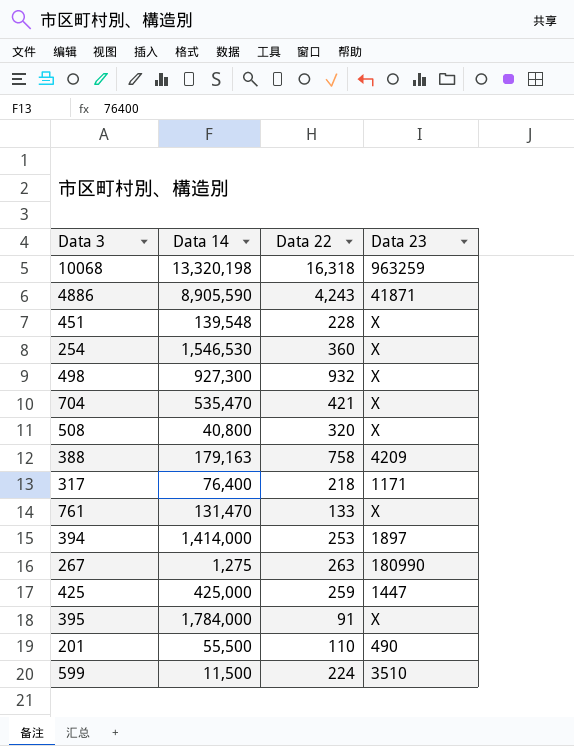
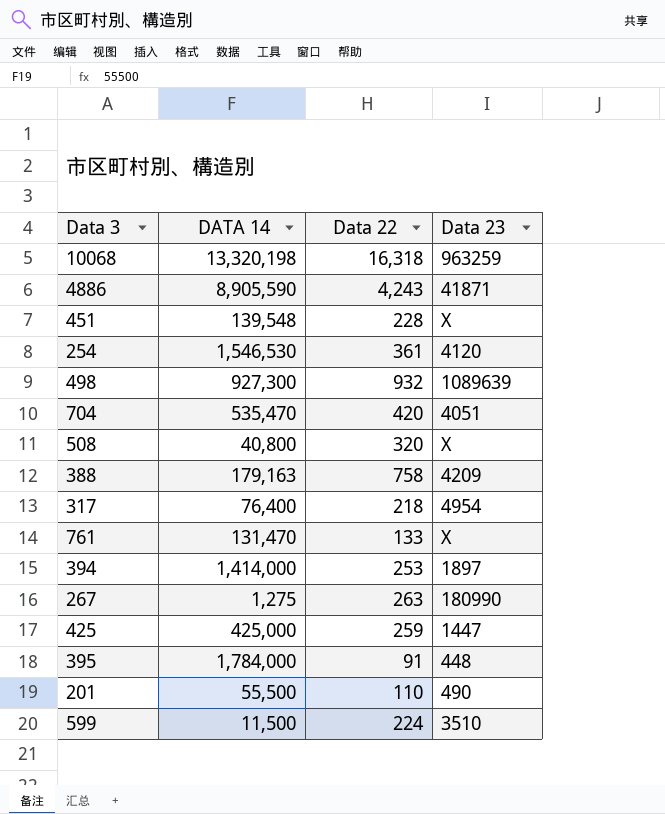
column name: Data 14 -> DATA 14
254 | Data 22: 360 -> 361
254 | Data 23: X -> 4120
498 | Data 23: X -> 1089639
704 | Data 22: 421 -> 420
704 | Data 23: X -> 4051
317 | Data 23: 1171 -> 4954
395 | Data 23: X -> 448

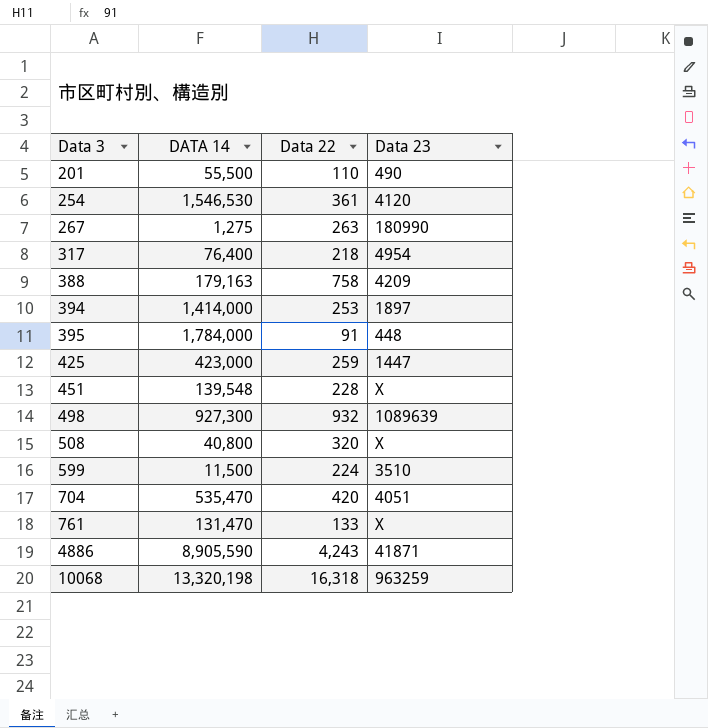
row order: none -> Data 3 ascending
425 | DATA 14: 425,000 -> 423,000

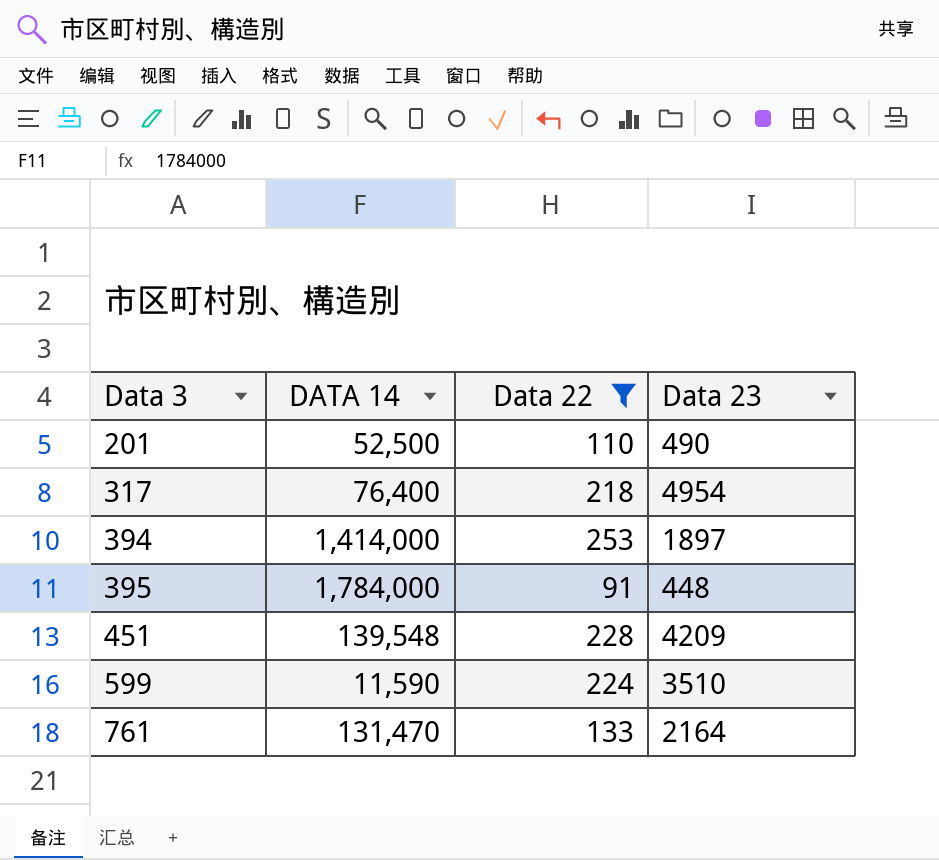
filter: none -> Data 22 <= 253
201 | DATA 14: 55,500 -> 52,500
451 | Data 23: X -> 4209
599 | DATA 14: 11,500 -> 11,590
761 | Data 23: X -> 2164

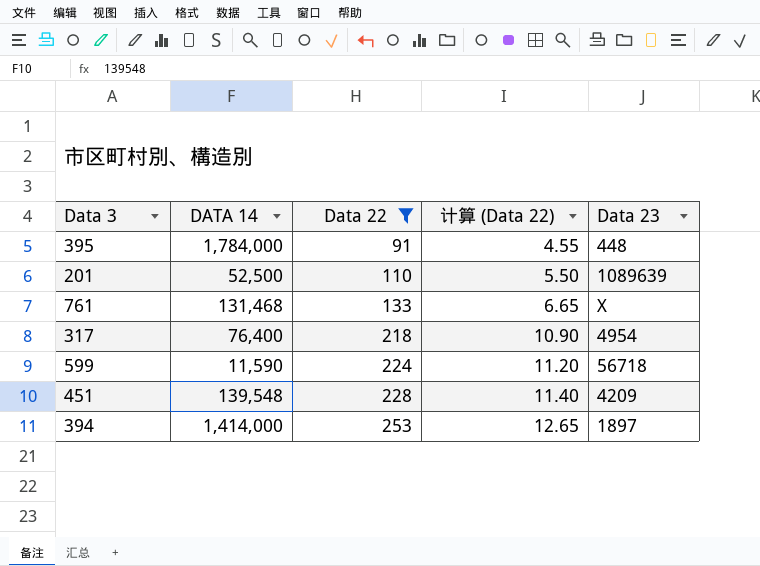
row order: Data 3 ascending -> Data 22 ascending
column 计算 (Data 22) | formula: none -> [Data 22] * 0.05
201 | Data 23: 490 -> 1089639
761 | DATA 14: 131,470 -> 131,468
761 | Data 23: 2164 -> X
599 | Data 23: 3510 -> 56718

